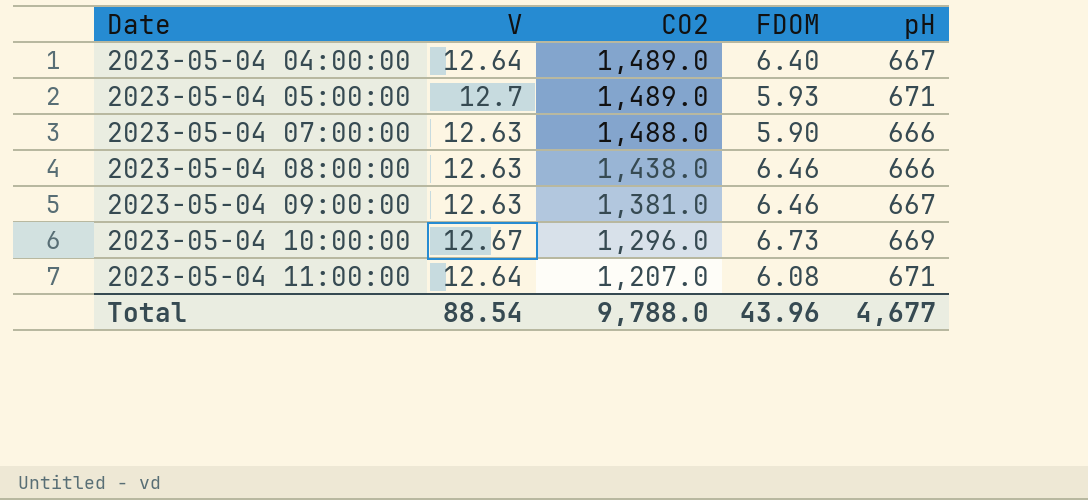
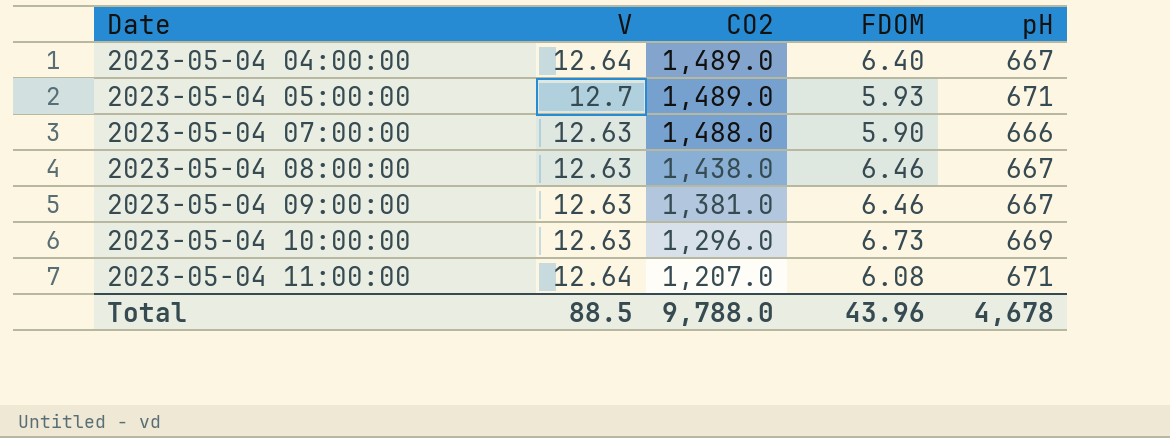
2023-05-04 08:00:00 | pH: 666 -> 667
2023-05-04 10:00:00 | V: 12.67 -> 12.63
Total | V: 88.54 -> 88.5
Total | pH: 4,677 -> 4,678

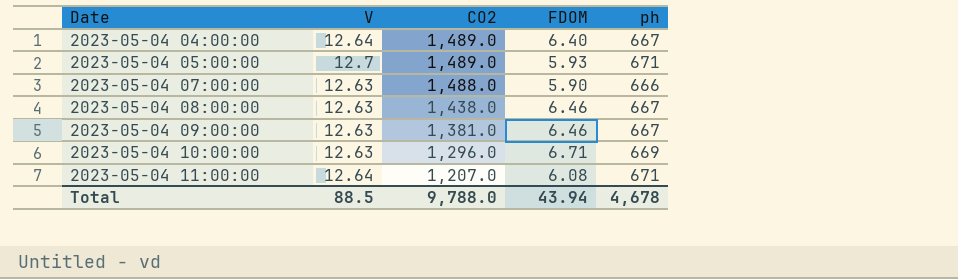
column name: pH -> ph
2023-05-04 10:00:00 | FDOM: 6.73 -> 6.71
Total | FDOM: 43.96 -> 43.94

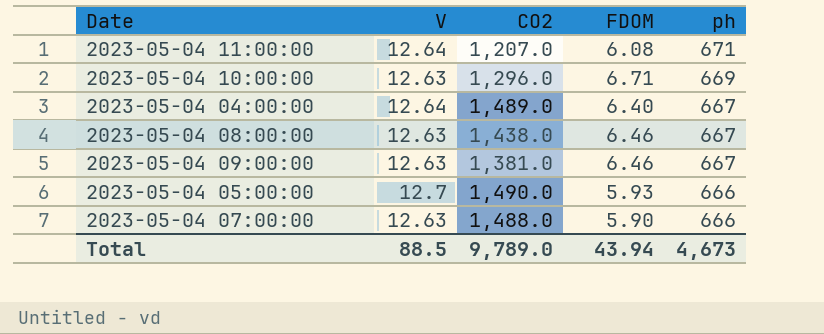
row order: Date ascending -> ph descending
2023-05-04 05:00:00 | CO2: 1,489.0 -> 1,490.0
2023-05-04 05:00:00 | ph: 671 -> 666
Total | CO2: 9,788.0 -> 9,789.0
Total | ph: 4,678 -> 4,673

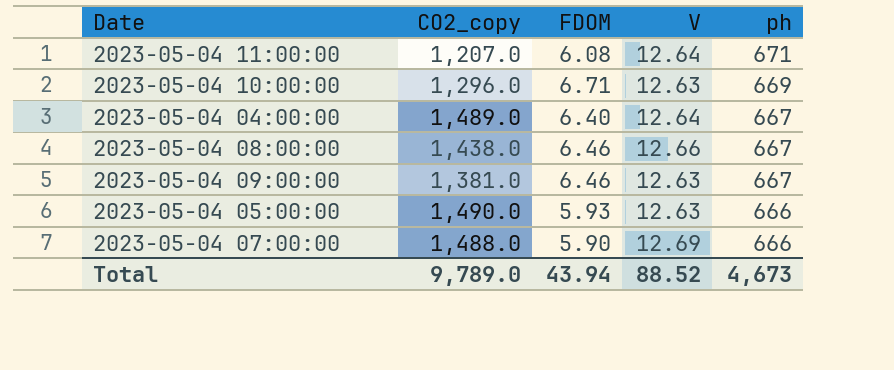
column name: CO2 -> CO2_copy
column V | position: 2 -> 4
2023-05-04 08:00:00 | V: 12.63 -> 12.66
2023-05-04 05:00:00 | V: 12.7 -> 12.63
2023-05-04 07:00:00 | V: 12.63 -> 12.69
Total | V: 88.5 -> 88.52

